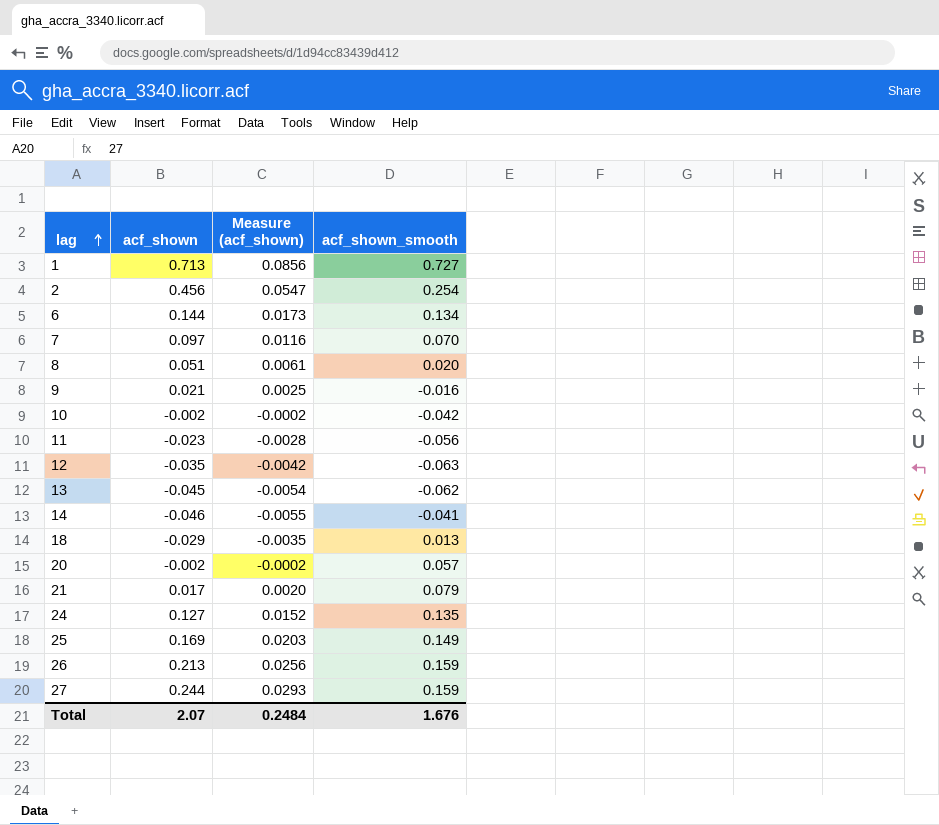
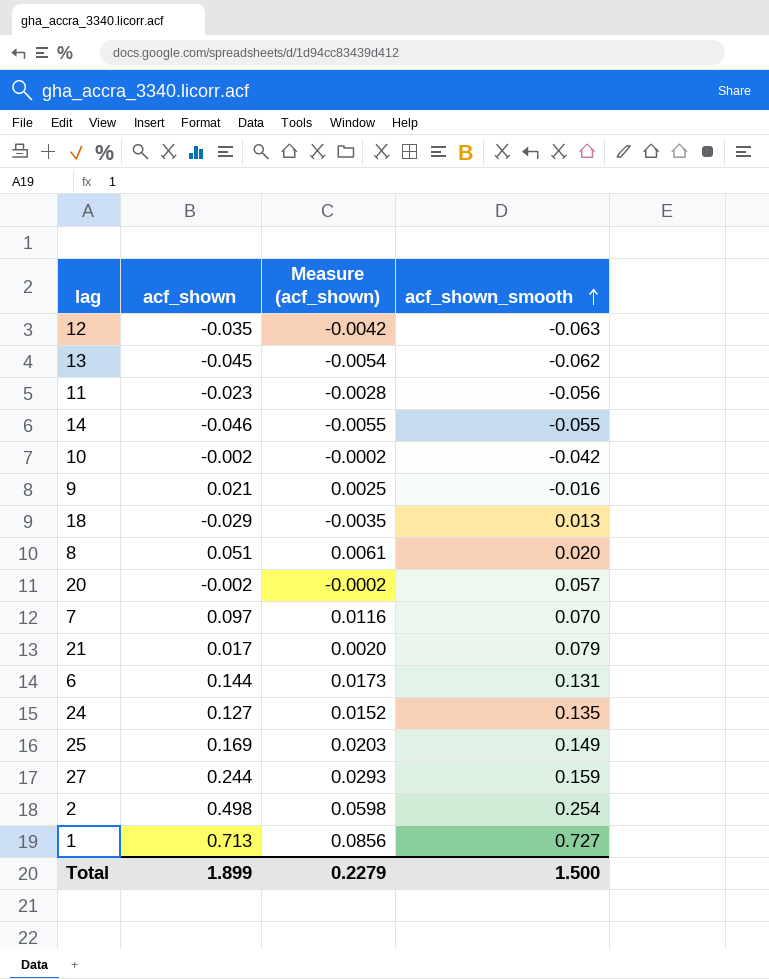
row order: lag ascending -> acf_shown_smooth ascending
row 26: 0.213 | 0.0256 | 0.159 -> none
14 | acf_shown_smooth: -0.041 -> -0.055
6 | acf_shown_smooth: 0.134 -> 0.131
2 | acf_shown: 0.456 -> 0.498
2 | Measure (acf_shown): 0.0547 -> 0.0598
Total | acf_shown: 2.07 -> 1.899
Total | Measure (acf_shown): 0.2484 -> 0.2279
Total | acf_shown_smooth: 1.676 -> 1.500

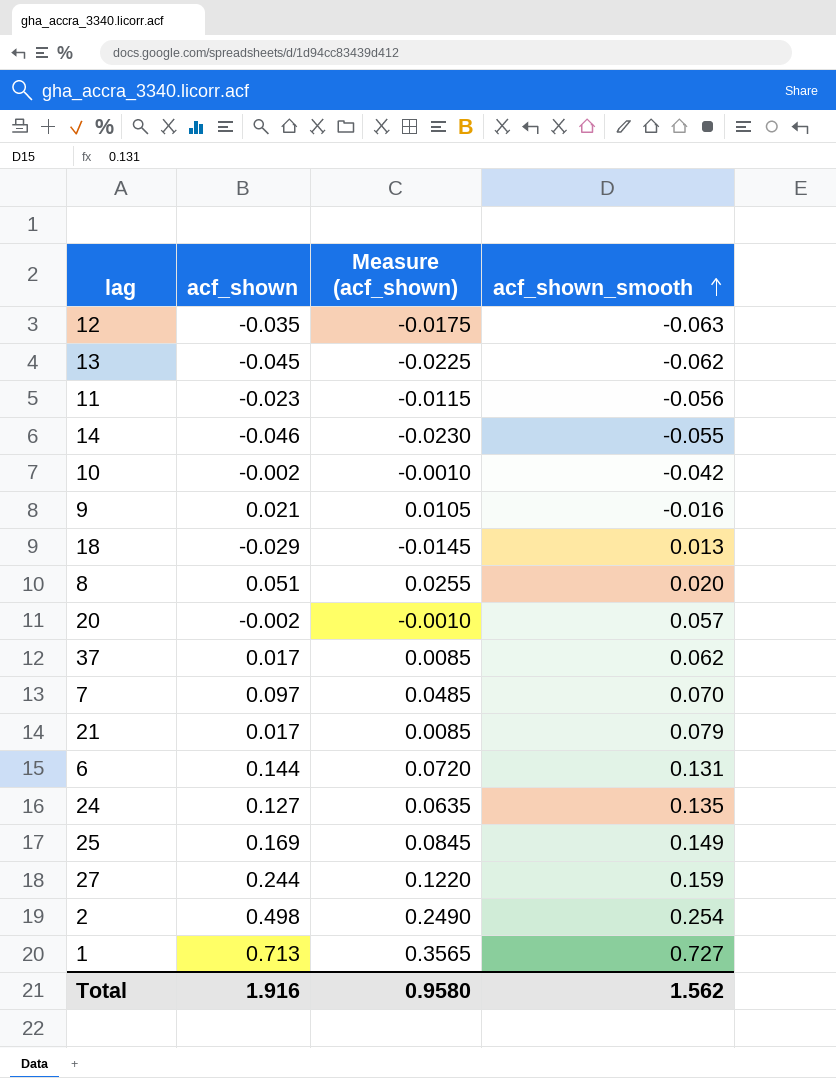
column Measure (acf_shown) | formula: [acf_shown] * 0.12 -> [acf_shown] * 0.5
row 37: none -> 0.017 | 0.0085 | 0.062
Total | acf_shown: 1.899 -> 1.916
Total | Measure (acf_shown): 0.2279 -> 0.9580
Total | acf_shown_smooth: 1.500 -> 1.562

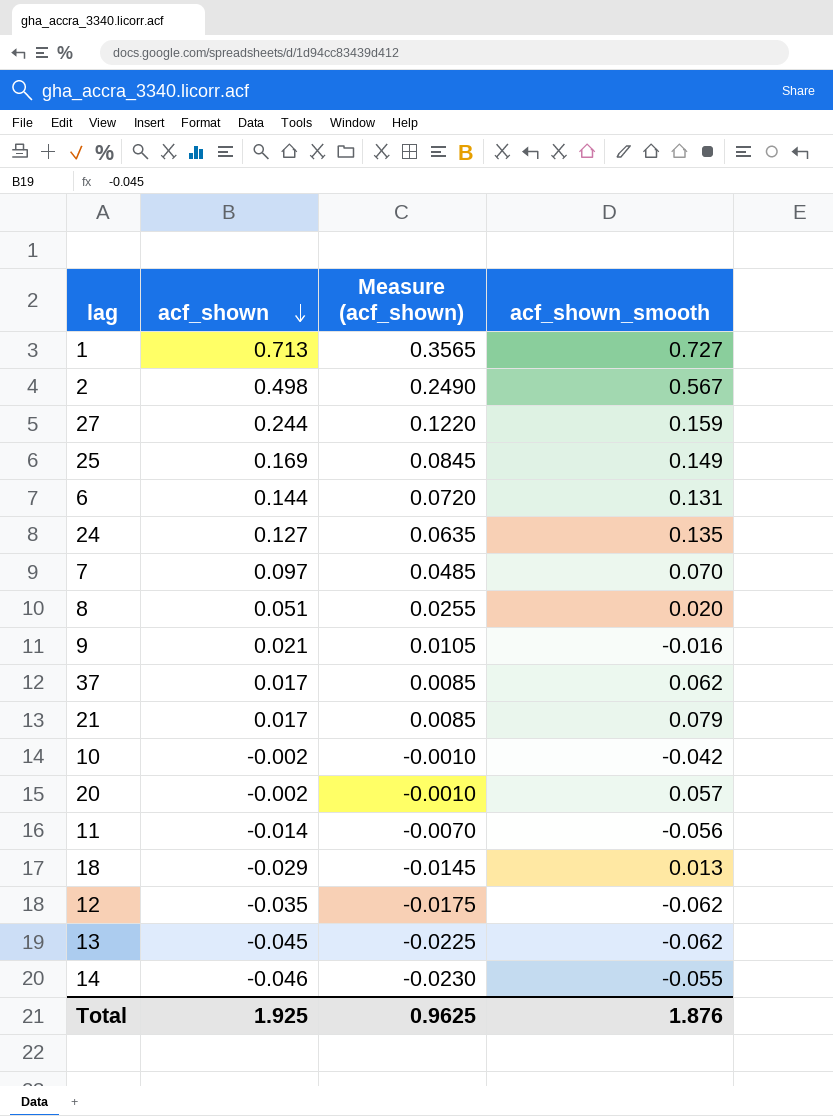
row order: acf_shown_smooth ascending -> acf_shown descending
2 | acf_shown_smooth: 0.254 -> 0.567
11 | acf_shown: -0.023 -> -0.014
11 | Measure (acf_shown): -0.0115 -> -0.0070
12 | acf_shown_smooth: -0.063 -> -0.062
Total | acf_shown: 1.916 -> 1.925
Total | Measure (acf_shown): 0.9580 -> 0.9625
Total | acf_shown_smooth: 1.562 -> 1.876

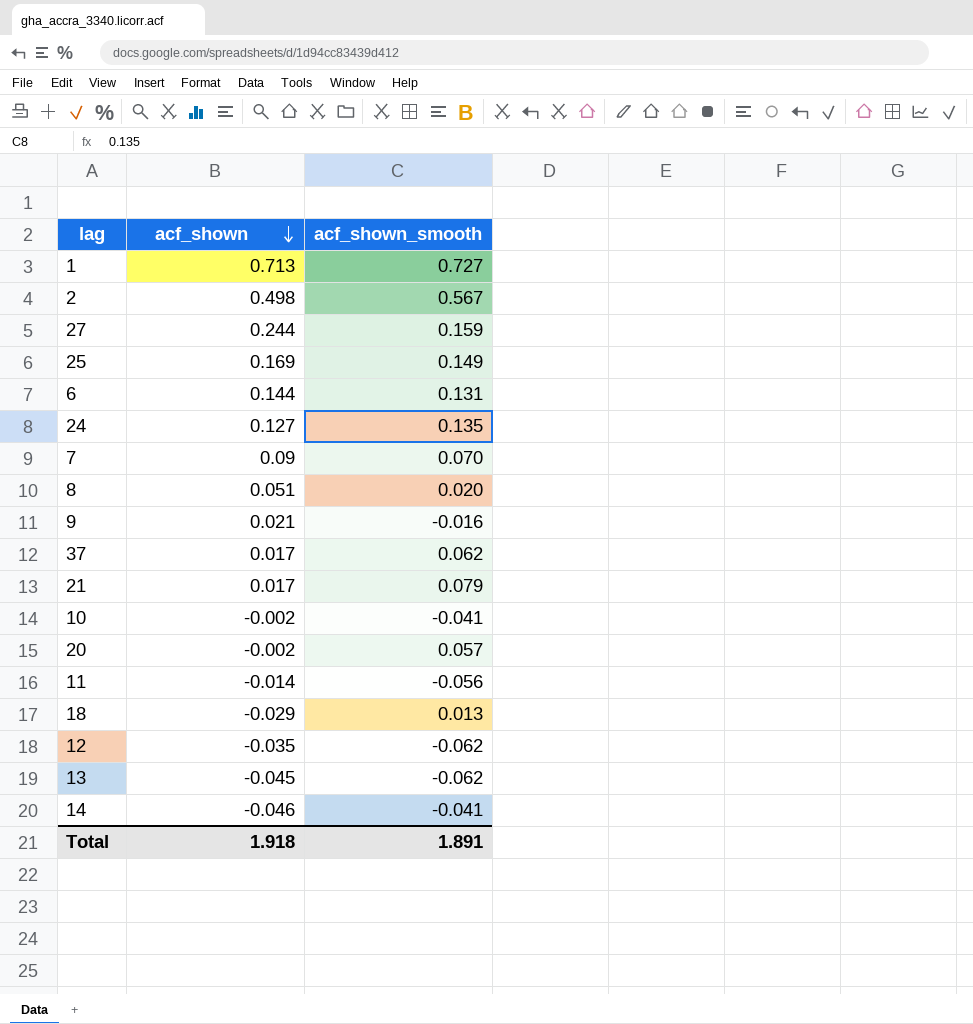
column Measure (acf_shown) | formula: [acf_shown] * 0.5 -> none
7 | acf_shown: 0.097 -> 0.09
10 | acf_shown_smooth: -0.042 -> -0.041
14 | acf_shown_smooth: -0.055 -> -0.041
Total | acf_shown: 1.925 -> 1.918
Total | acf_shown_smooth: 1.876 -> 1.891

